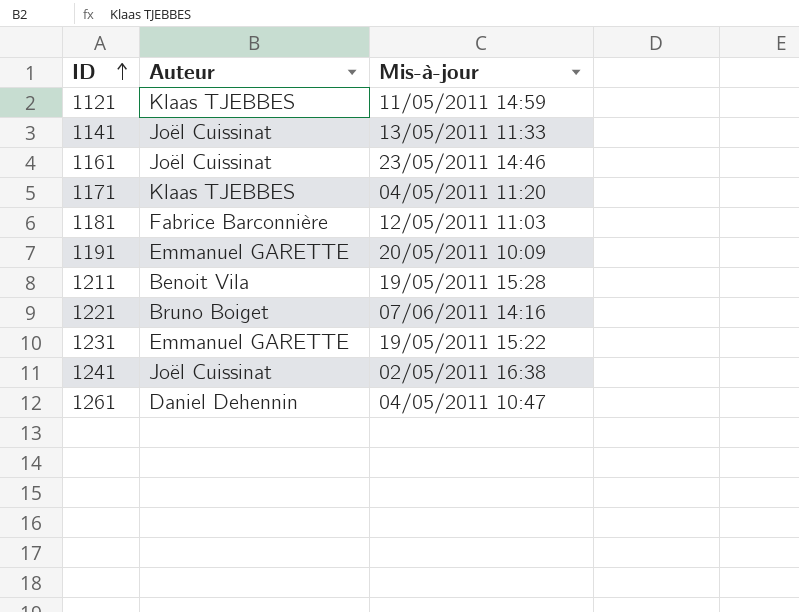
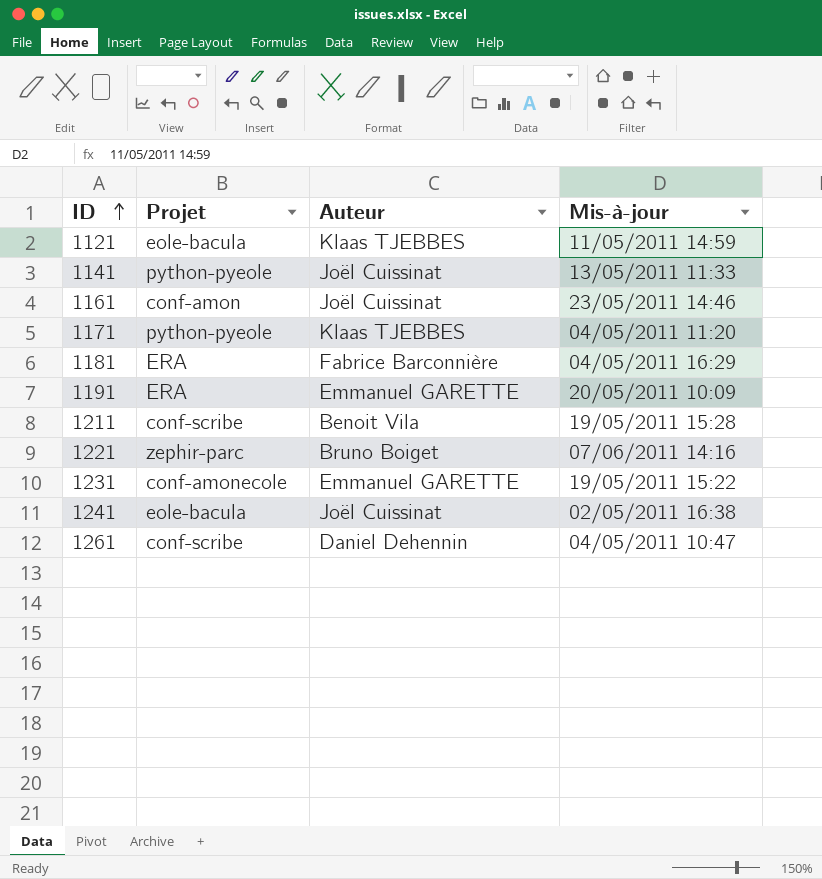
column Projet | position: none -> 2
1181 | Mis-à-jour: 12/05/2011 11:03 -> 04/05/2011 16:29

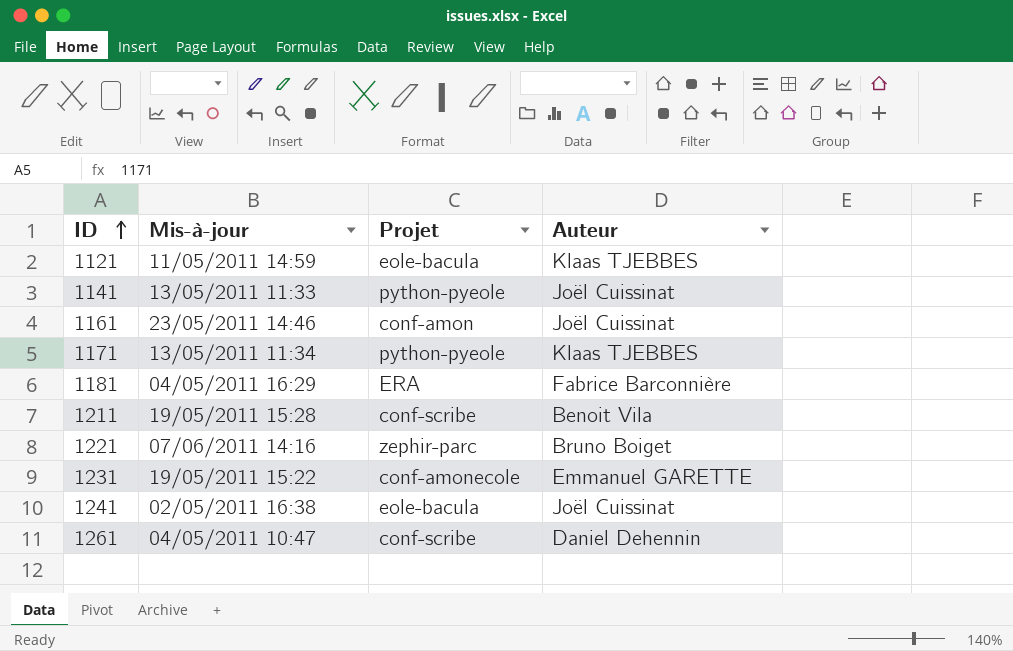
column Mis-à-jour | position: 4 -> 2
row 1191: ERA | Emmanuel GARETTE | 20/05/2011 10:09 -> none
1171 | Mis-à-jour: 04/05/2011 11:20 -> 13/05/2011 11:34

